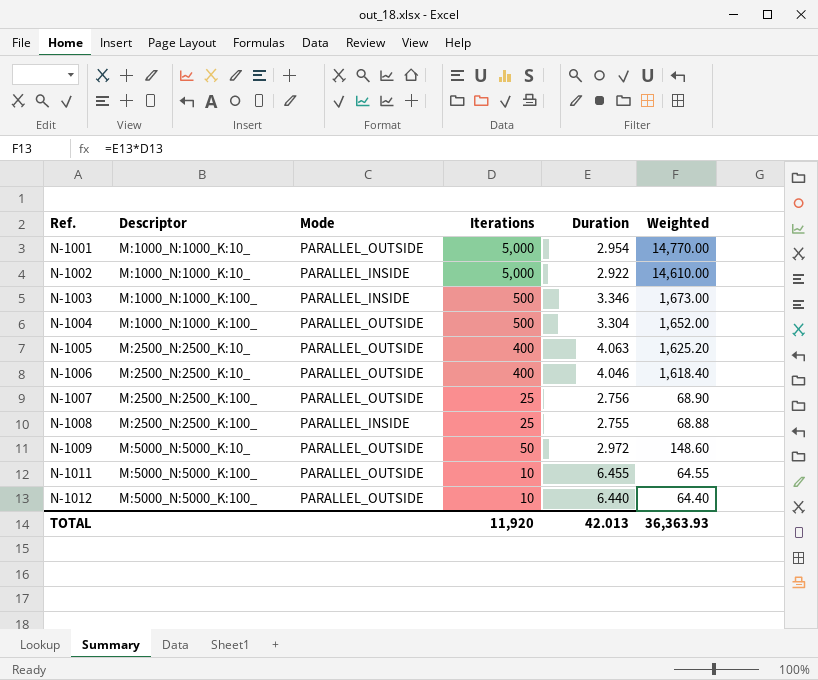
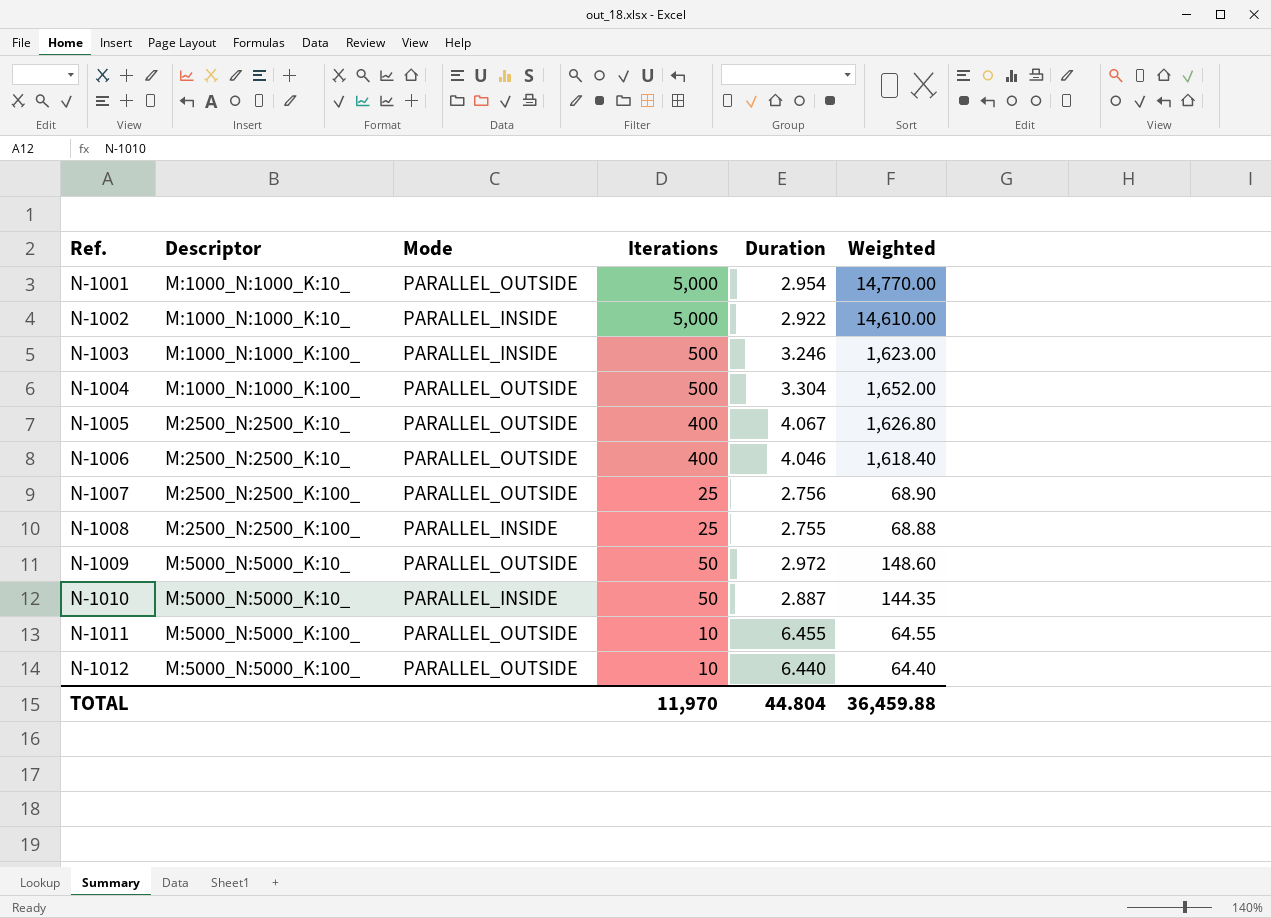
N-1003 | Duration: 3.346 -> 3.246
N-1003 | Weighted: 1,673.00 -> 1,623.00
N-1005 | Duration: 4.063 -> 4.067
N-1005 | Weighted: 1,625.20 -> 1,626.80
row N-1010: none -> M:5000_N:5000_K:10_ | PARALLEL_INSIDE | 50 | 2.887 | 144.35
TOTAL | Iterations: 11,920 -> 11,970
TOTAL | Duration: 42.013 -> 44.804
TOTAL | Weighted: 36,363.93 -> 36,459.88

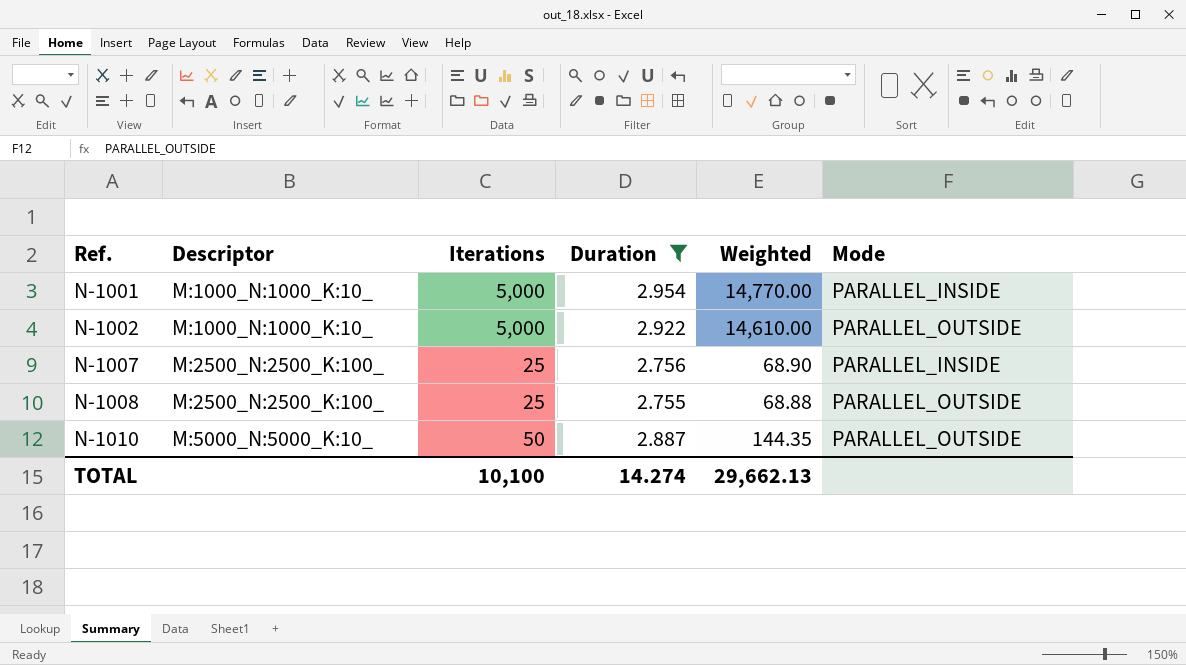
filter: none -> Duration <= 2.954
column Mode | position: 3 -> 6
N-1001 | Mode: PARALLEL_OUTSIDE -> PARALLEL_INSIDE
N-1002 | Mode: PARALLEL_INSIDE -> PARALLEL_OUTSIDE
N-1007 | Mode: PARALLEL_OUTSIDE -> PARALLEL_INSIDE
N-1008 | Mode: PARALLEL_INSIDE -> PARALLEL_OUTSIDE
N-1010 | Mode: PARALLEL_INSIDE -> PARALLEL_OUTSIDE
TOTAL | Iterations: 11,970 -> 10,100
TOTAL | Duration: 44.804 -> 14.274
TOTAL | Weighted: 36,459.88 -> 29,662.13

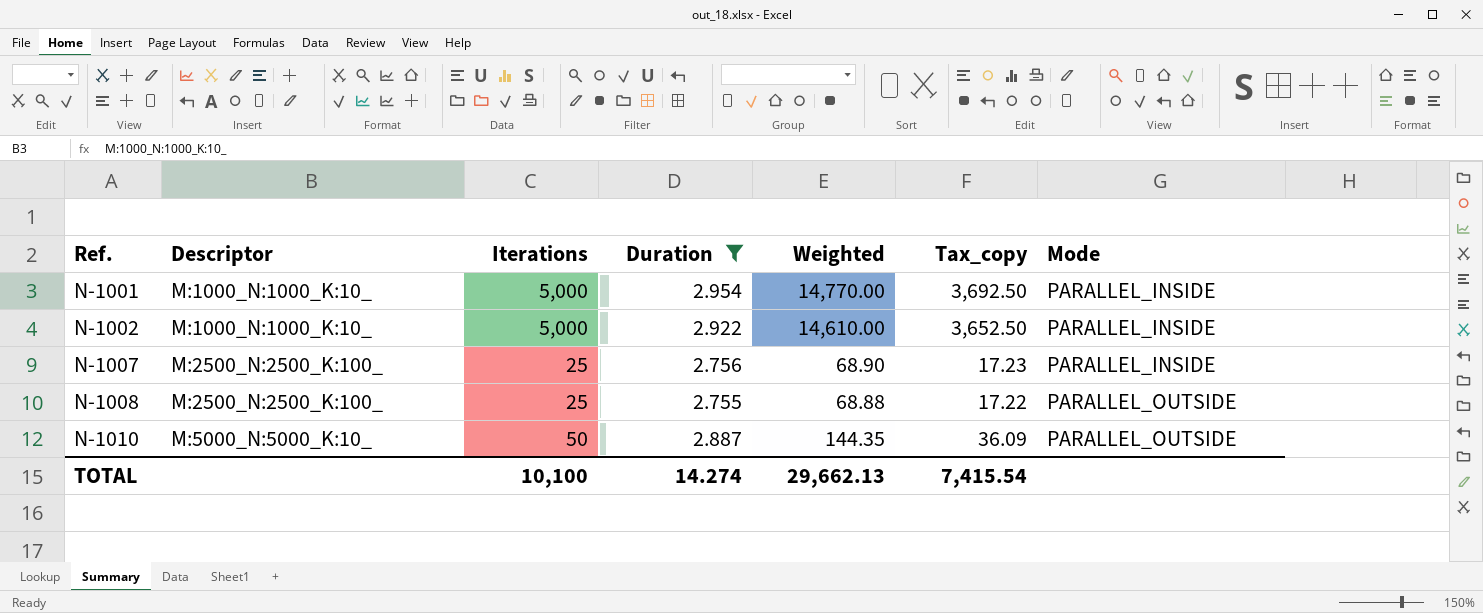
column Tax_copy | formula: none -> [Weighted] * 0.25
N-1002 | Mode: PARALLEL_OUTSIDE -> PARALLEL_INSIDE

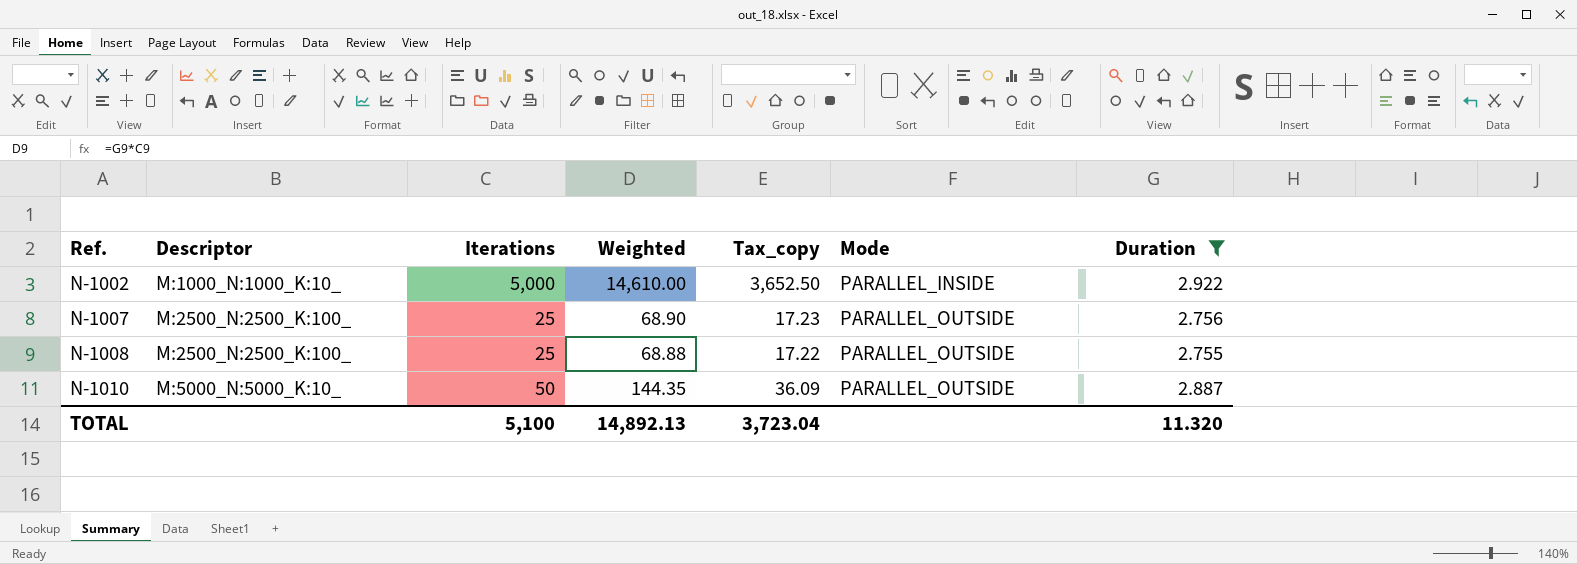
column Duration | position: 4 -> 7
row N-1001: M:1000_N:1000_K:10_ | 5,000 | 2.954 | 14,770.00 | 3,692.50 | PARALLEL_INSIDE -> none
N-1007 | Mode: PARALLEL_INSIDE -> PARALLEL_OUTSIDE
TOTAL | Iterations: 10,100 -> 5,100
TOTAL | Weighted: 29,662.13 -> 14,892.13
TOTAL | Tax_copy: 7,415.54 -> 3,723.04
TOTAL | Duration: 14.274 -> 11.320

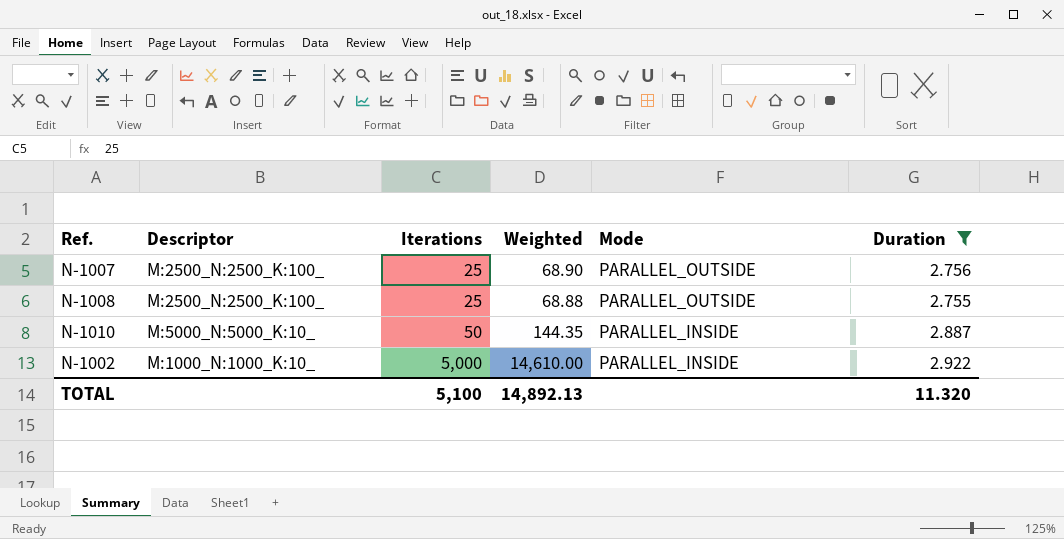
row order: Ref. ascending -> Iterations ascending
column Tax_copy | formula: [Weighted] * 0.25 -> none
N-1010 | Mode: PARALLEL_OUTSIDE -> PARALLEL_INSIDE

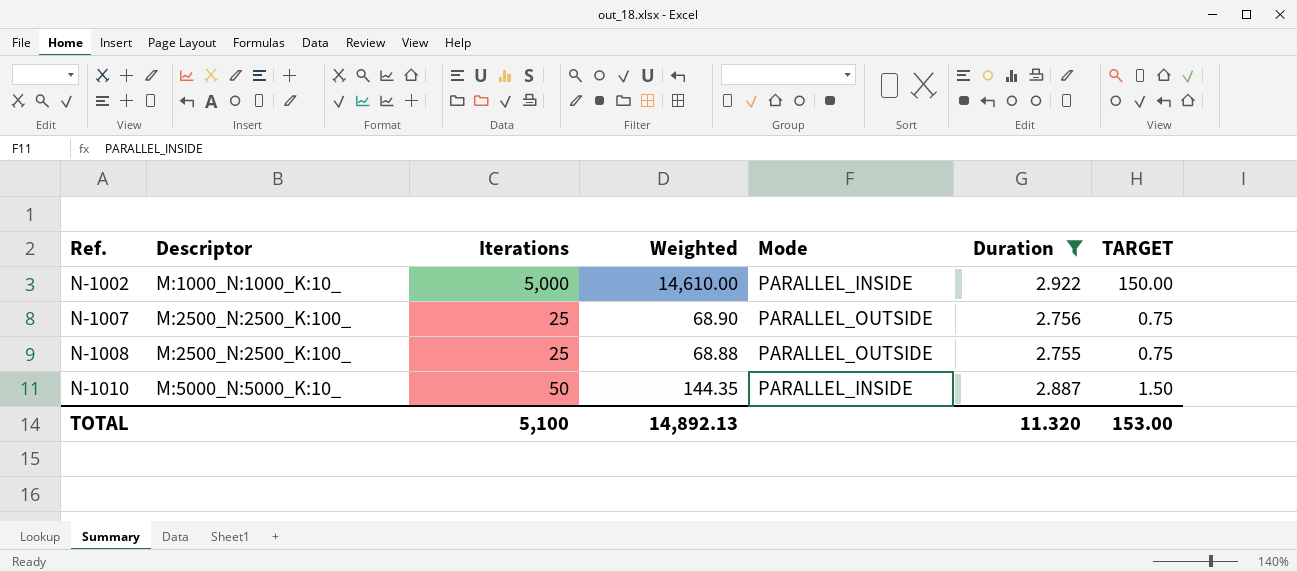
row order: Iterations ascending -> Ref. ascending
column TARGET | formula: none -> [Iterations] * 0.03

